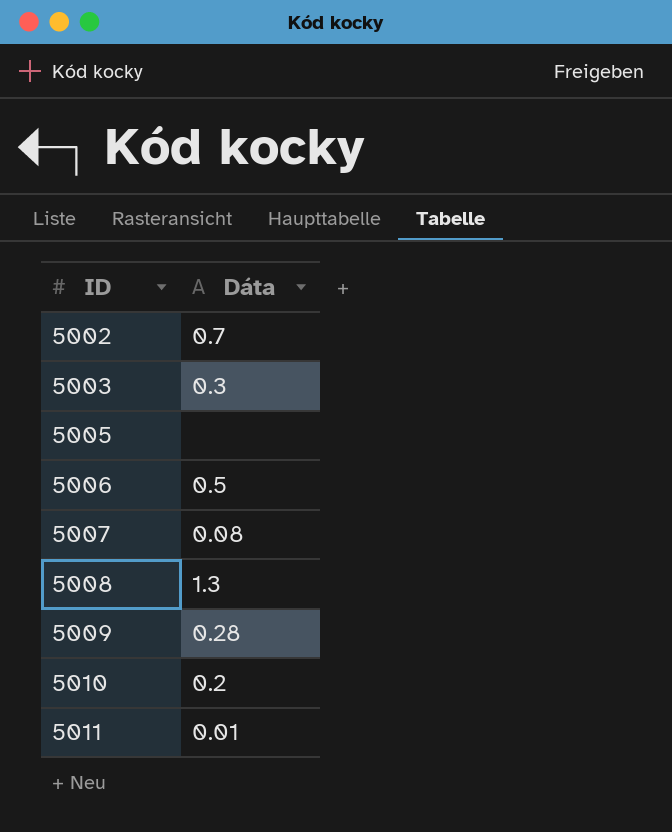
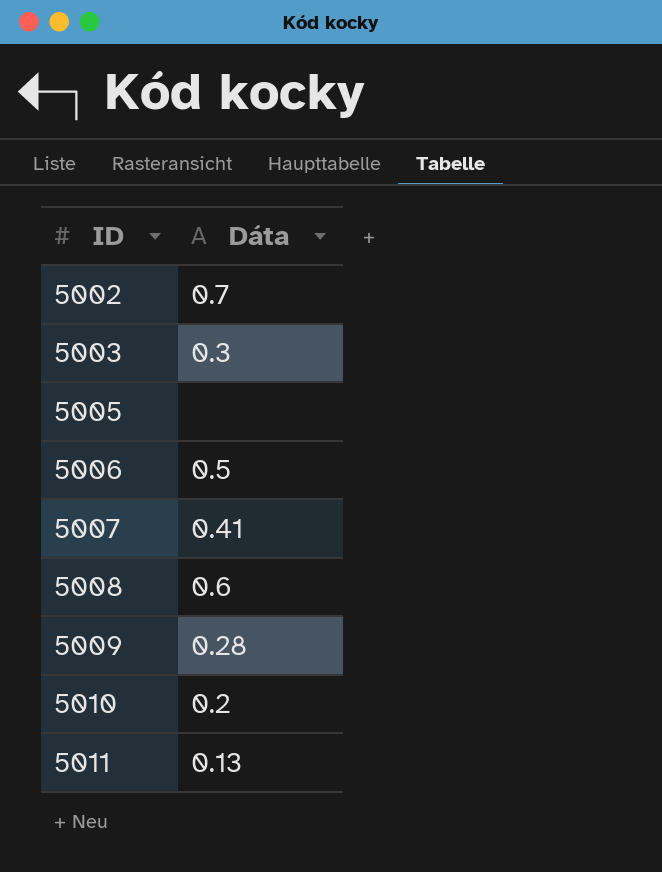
5007 | Dáta: 0.08 -> 0.41
5008 | Dáta: 1.3 -> 0.6
5011 | Dáta: 0.01 -> 0.13

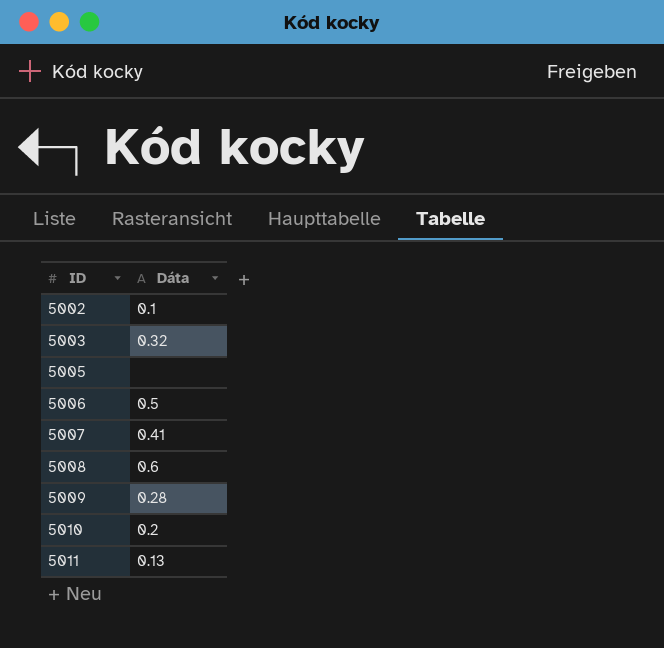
5002 | Dáta: 0.7 -> 0.1
5003 | Dáta: 0.3 -> 0.32

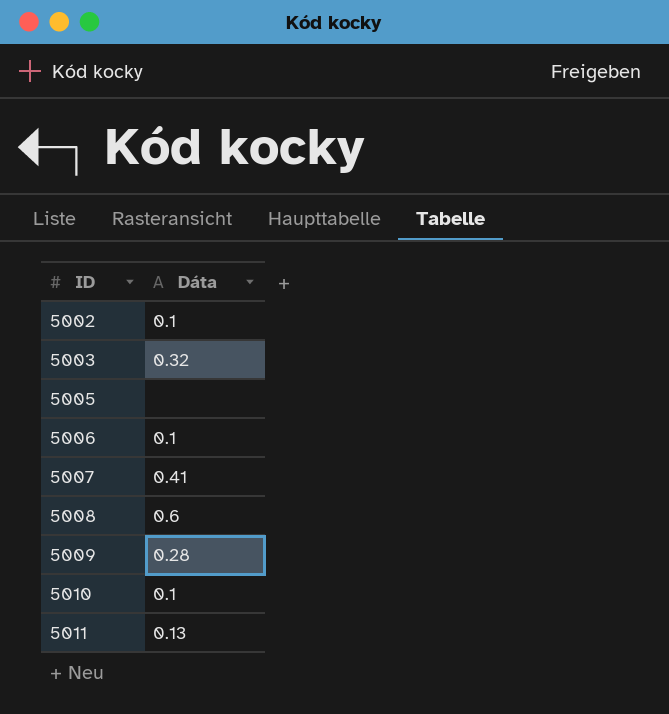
5006 | Dáta: 0.5 -> 0.1
5010 | Dáta: 0.2 -> 0.1

